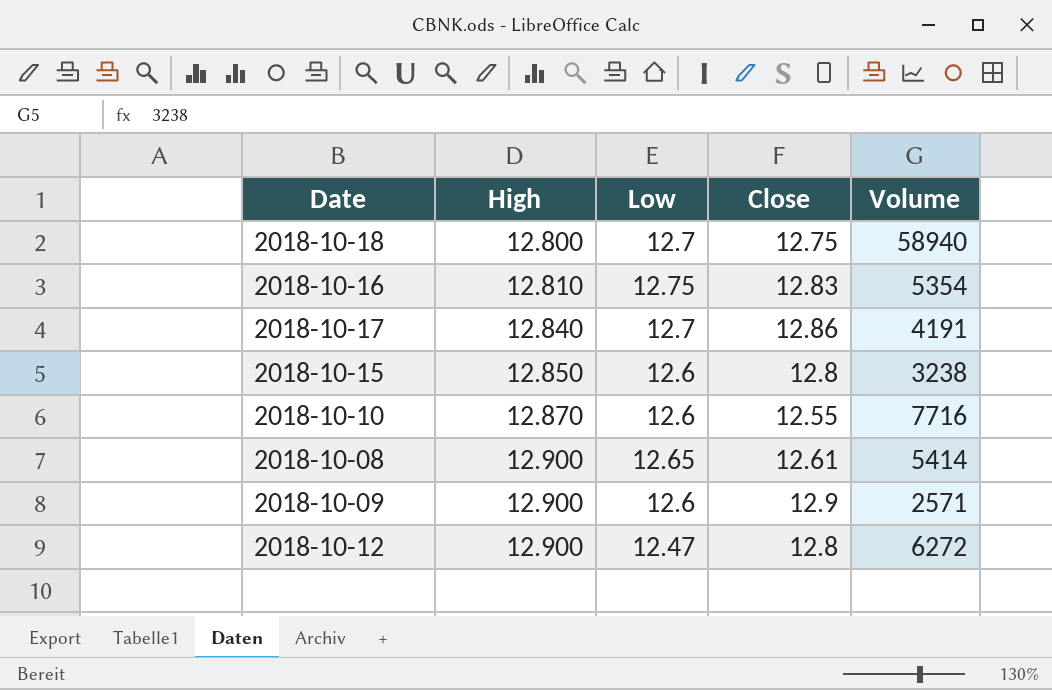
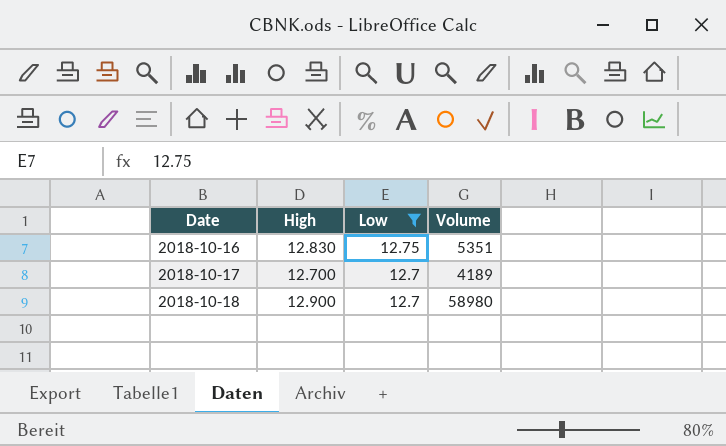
filter: none -> Low >= 12.7
row order: High ascending -> Date ascending
column Close | position: 4 -> none
2018-10-16 | High: 12.810 -> 12.830
2018-10-16 | Volume: 5354 -> 5351
2018-10-17 | High: 12.840 -> 12.700
2018-10-17 | Volume: 4191 -> 4189
2018-10-18 | High: 12.800 -> 12.900
2018-10-18 | Volume: 58940 -> 58980

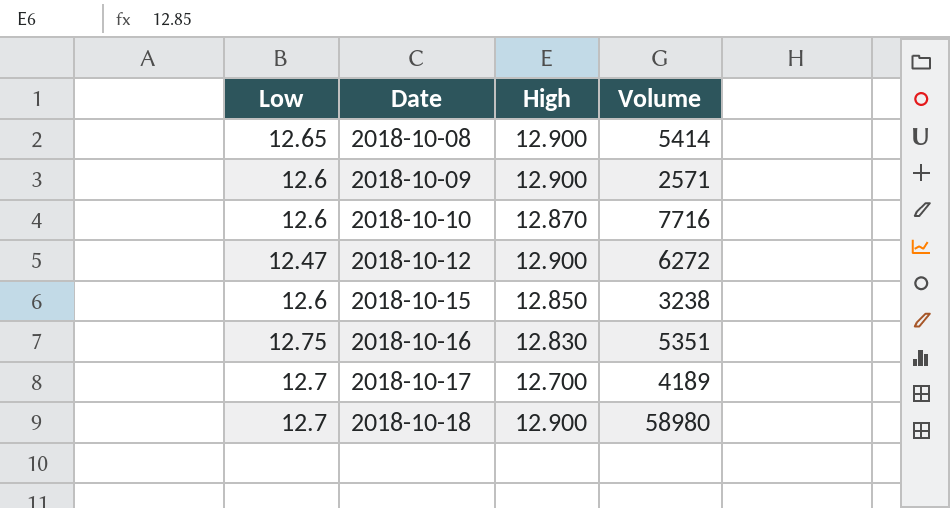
filter: Low >= 12.7 -> none
column Low | position: 3 -> 1

